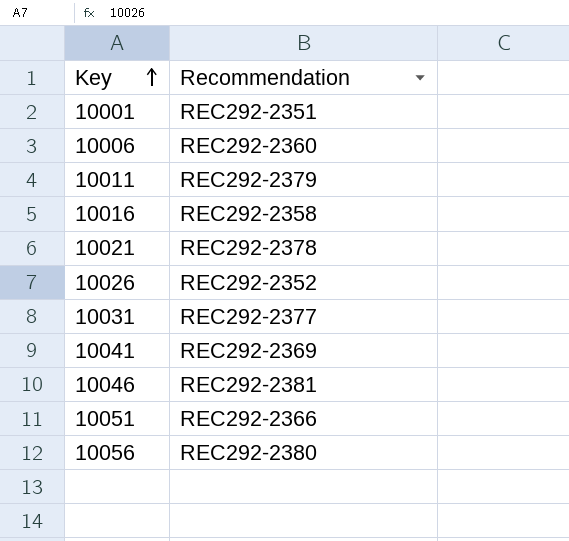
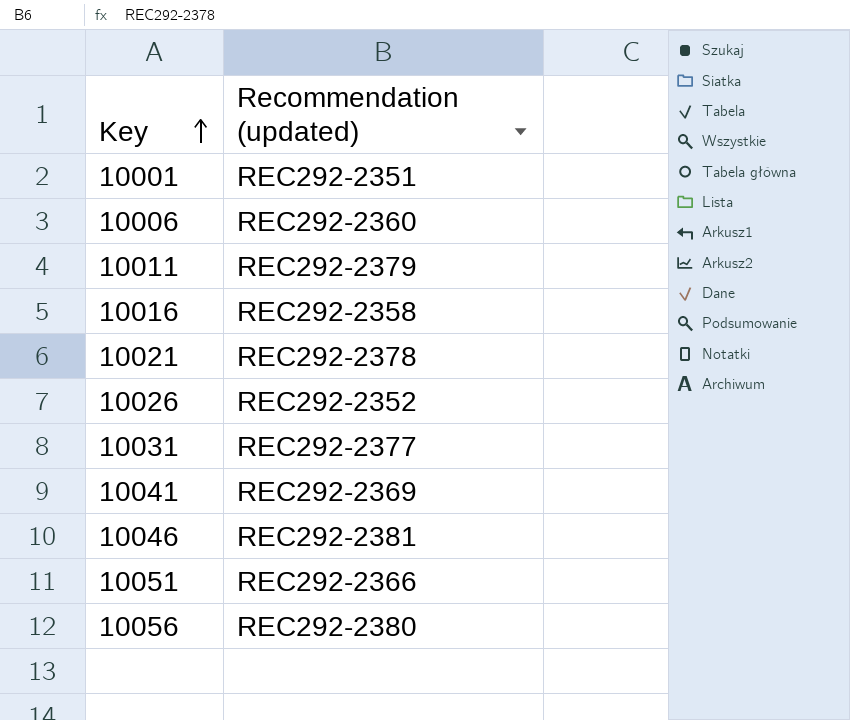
column name: Recommendation -> Recommendation (updated)

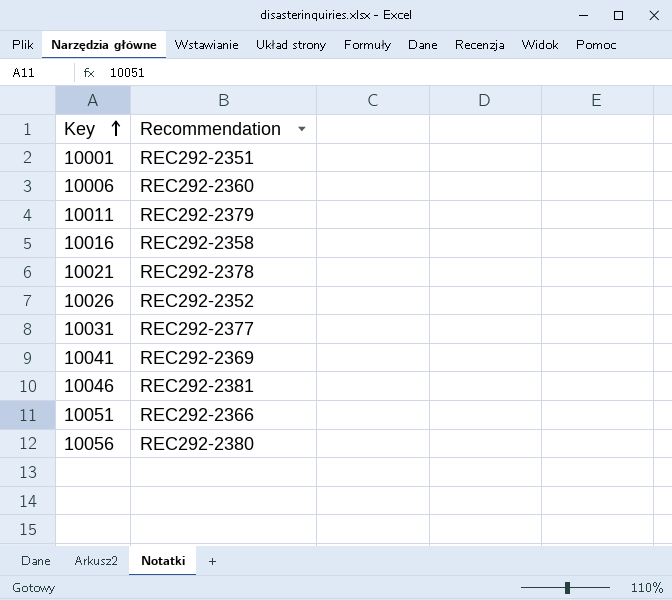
column name: Recommendation (updated) -> Recommendation

